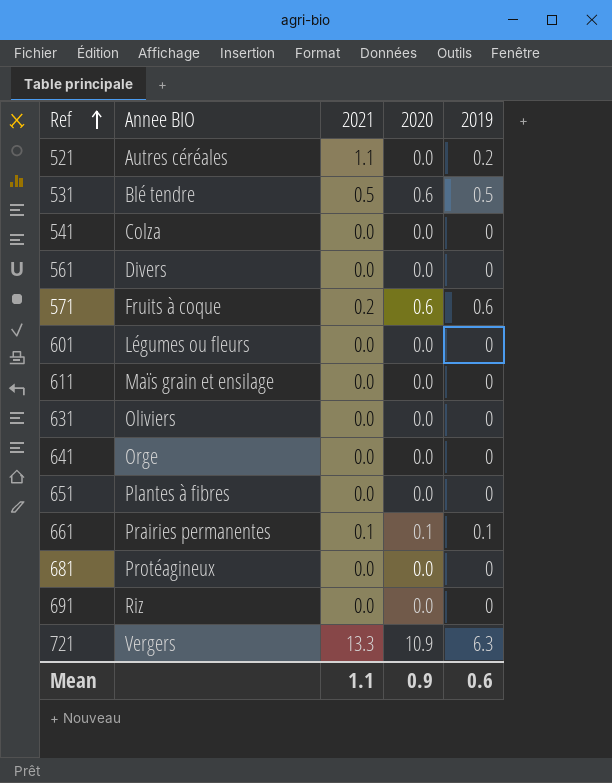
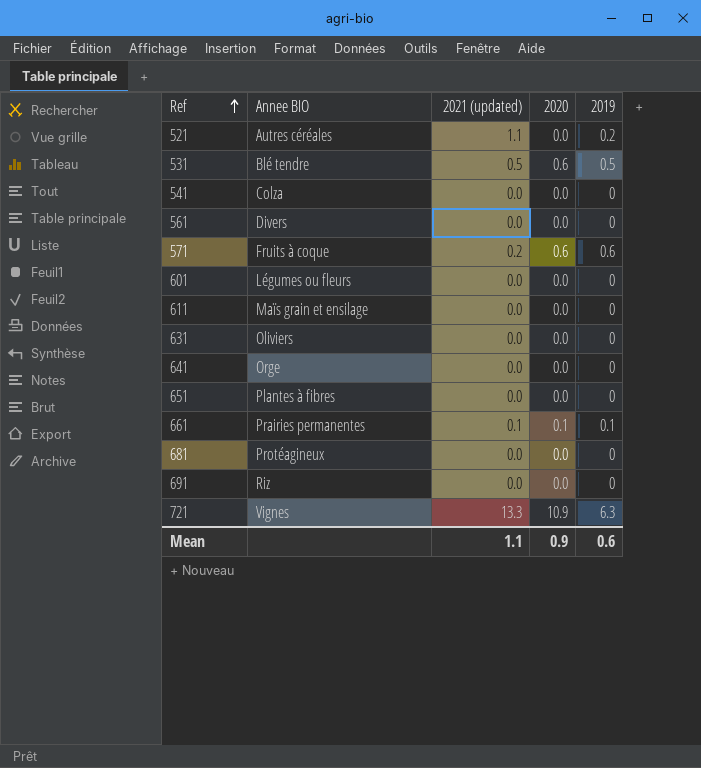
column name: 2021 -> 2021 (updated)
721 | Annee BIO: Vergers -> Vignes

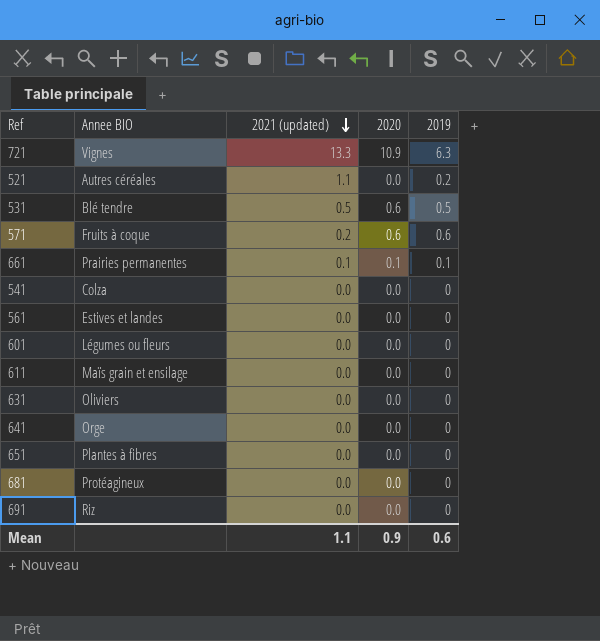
row order: Ref ascending -> 2021 (updated) descending
561 | Annee BIO: Divers -> Estives et landes

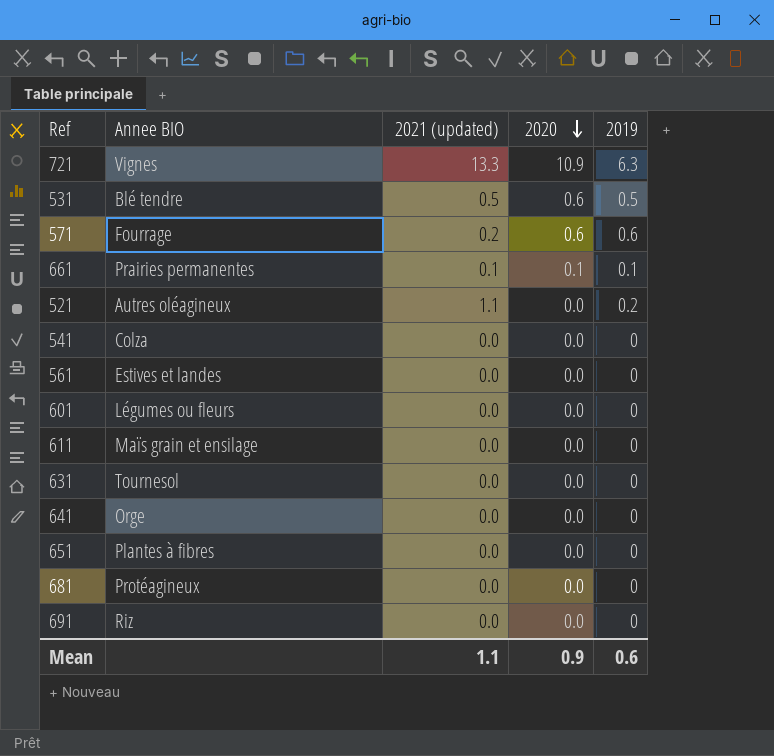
row order: 2021 (updated) descending -> 2020 descending
571 | Annee BIO: Fruits à coque -> Fourrage
521 | Annee BIO: Autres céréales -> Autres oléagineux
631 | Annee BIO: Oliviers -> Tournesol

